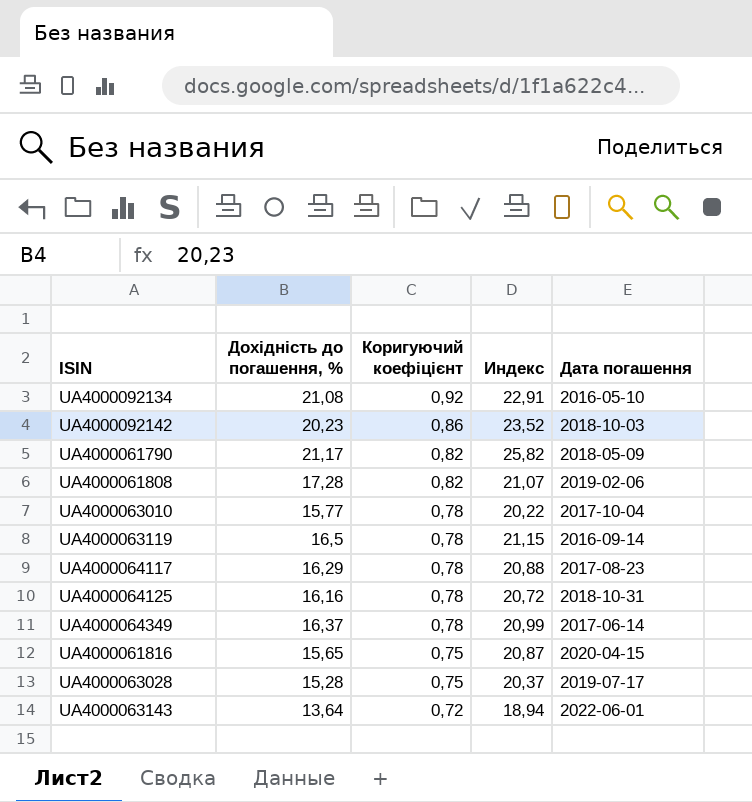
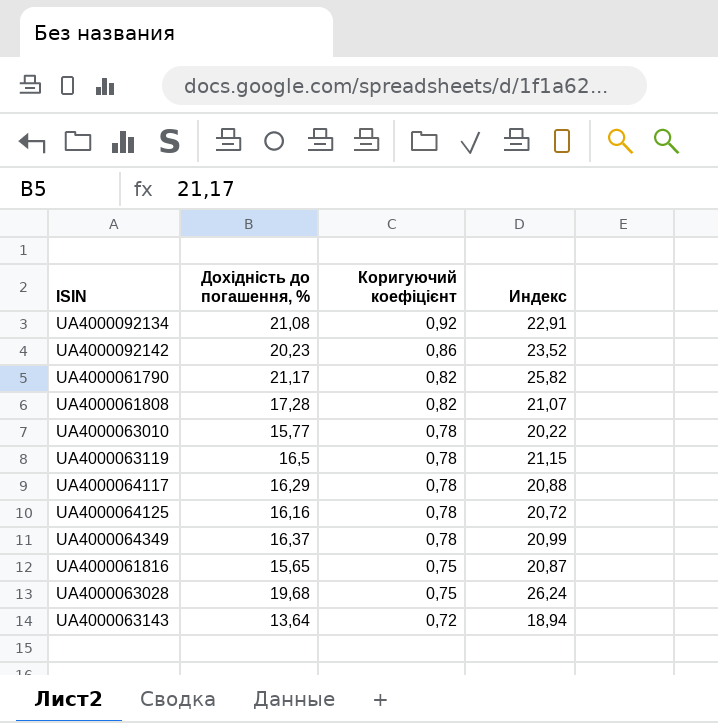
column Дата погашення | position: 5 -> none
UA4000063028 | Дохідність до погашення, %: 15,28 -> 19,68
UA4000063028 | Индекс: 20,37 -> 26,24

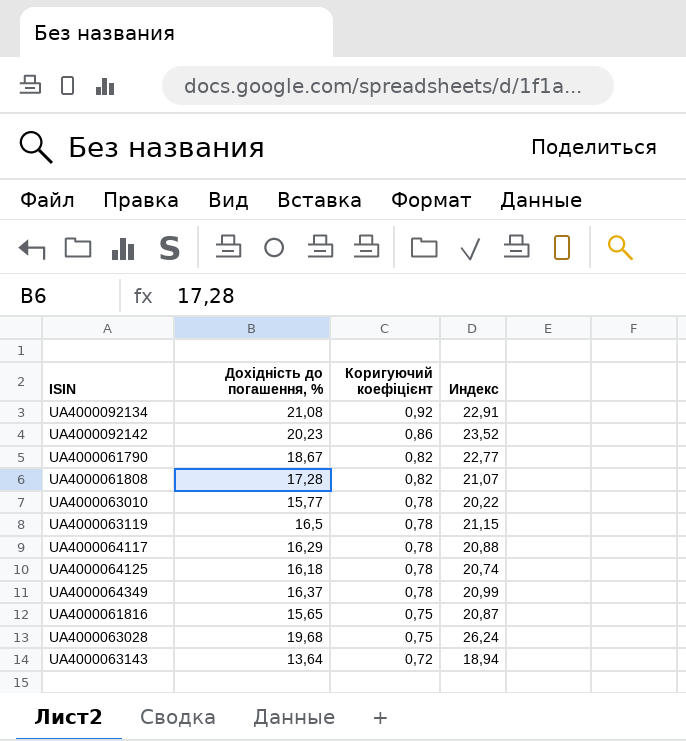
UA4000061790 | Дохідність до погашення, %: 21,17 -> 18,67
UA4000061790 | Индекс: 25,82 -> 22,77
UA4000064125 | Дохідність до погашення, %: 16,16 -> 16,18
UA4000064125 | Индекс: 20,72 -> 20,74

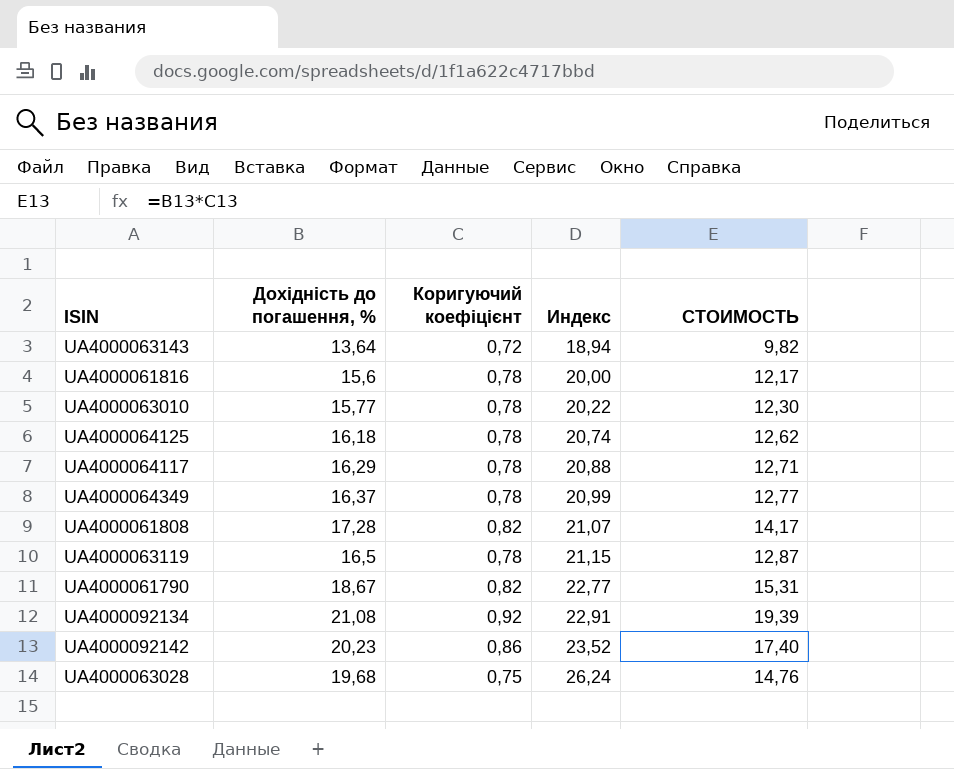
row order: Коригуючий коефіцієнт descending -> Индекс ascending
column СТОИМОСТЬ | formula: none -> [Дохідність до погашення, %] * [Коригуючий коефіцієнт]
UA4000061816 | Дохідність до погашення, %: 15,65 -> 15,6
UA4000061816 | Коригуючий коефіцієнт: 0,75 -> 0,78
UA4000061816 | Индекс: 20,87 -> 20,00

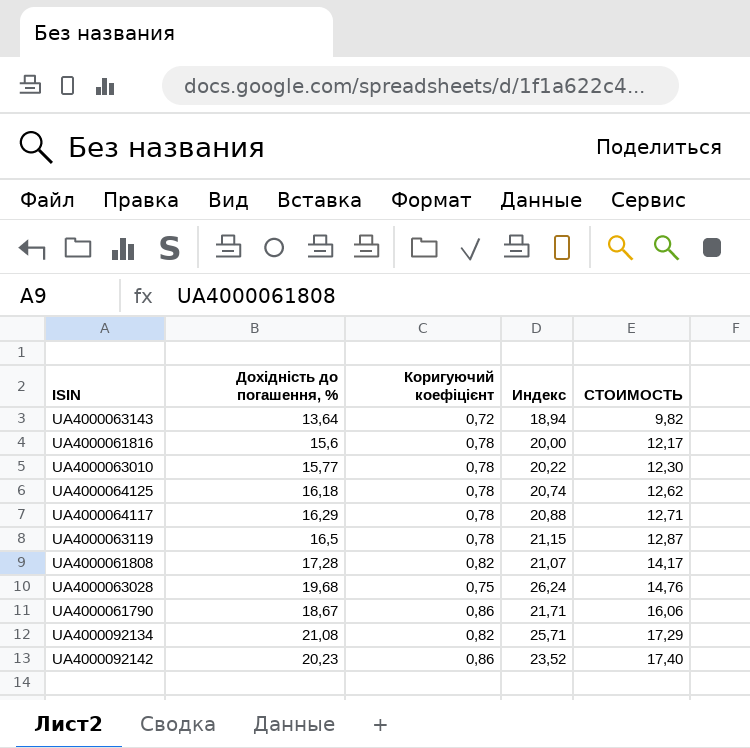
row order: Индекс ascending -> СТОИМОСТЬ ascending
row UA4000064349: 16,37 | 0,78 | 20,99 | 12,77 -> none
UA4000061790 | Коригуючий коефіцієнт: 0,82 -> 0,86
UA4000061790 | Индекс: 22,77 -> 21,71
UA4000061790 | СТОИМОСТЬ: 15,31 -> 16,06
UA4000092134 | Коригуючий коефіцієнт: 0,92 -> 0,82
UA4000092134 | Индекс: 22,91 -> 25,71
UA4000092134 | СТОИМОСТЬ: 19,39 -> 17,29

